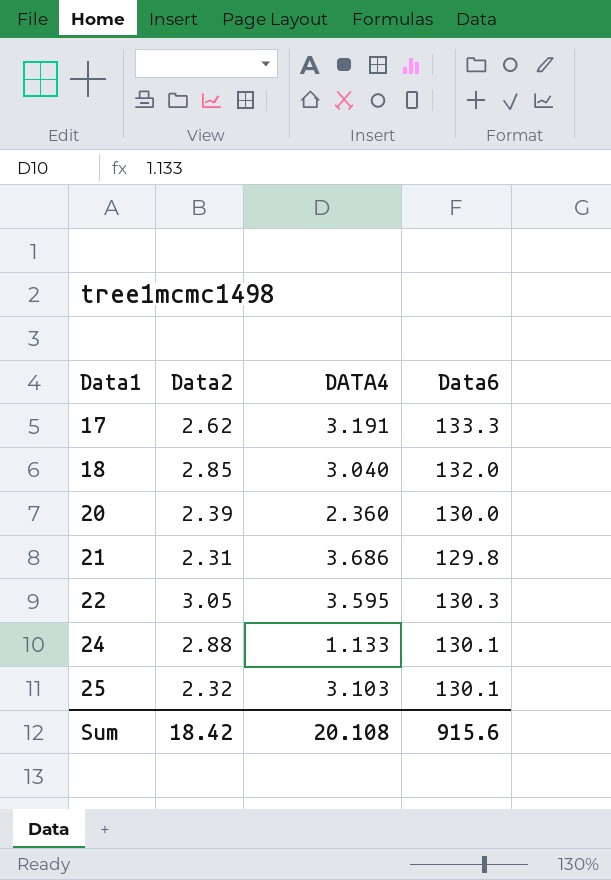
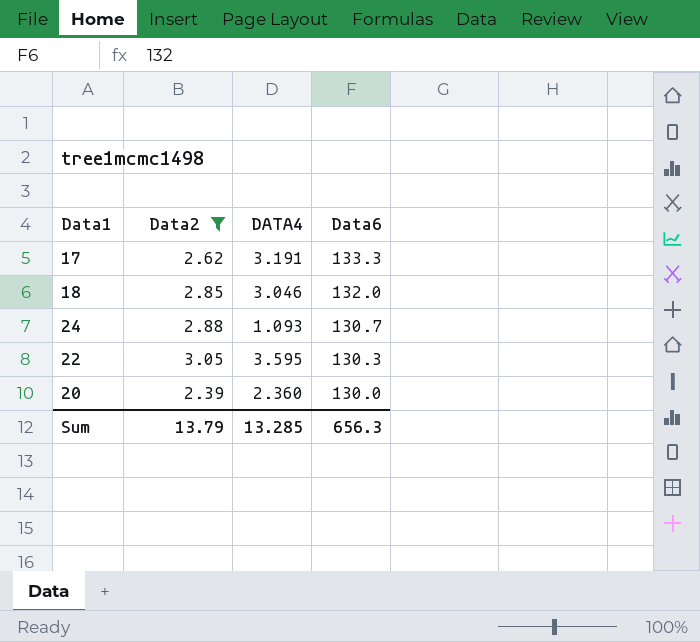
filter: none -> Data2 >= 2.39
row order: Data1 ascending -> Data6 descending
18 | DATA4: 3.040 -> 3.046
24 | DATA4: 1.133 -> 1.093
24 | Data6: 130.1 -> 130.7
Sum | Data2: 18.42 -> 13.79
Sum | DATA4: 20.108 -> 13.285
Sum | Data6: 915.6 -> 656.3

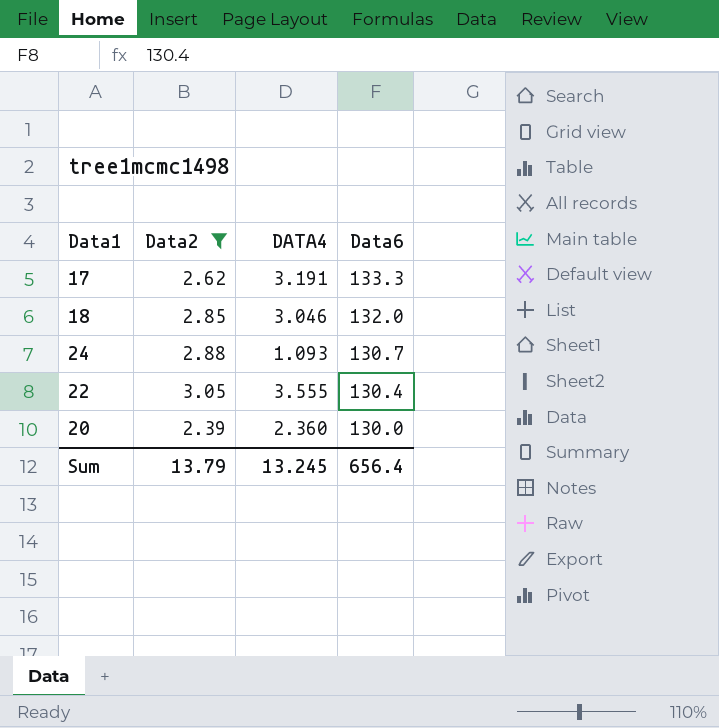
22 | DATA4: 3.595 -> 3.555
22 | Data6: 130.3 -> 130.4
Sum | DATA4: 13.285 -> 13.245
Sum | Data6: 656.3 -> 656.4

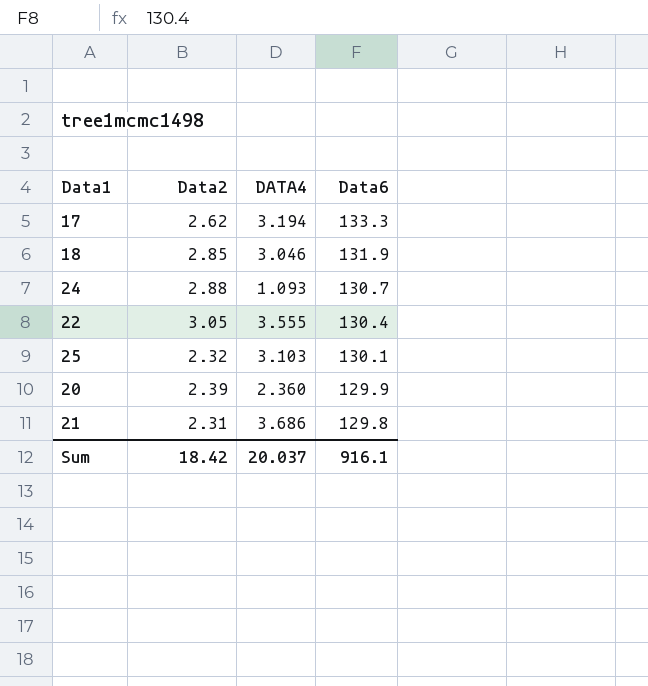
filter: Data2 >= 2.39 -> none
17 | DATA4: 3.191 -> 3.194
18 | Data6: 132.0 -> 131.9
20 | Data6: 130.0 -> 129.9
Sum | Data2: 13.79 -> 18.42
Sum | DATA4: 13.245 -> 20.037
Sum | Data6: 656.4 -> 916.1

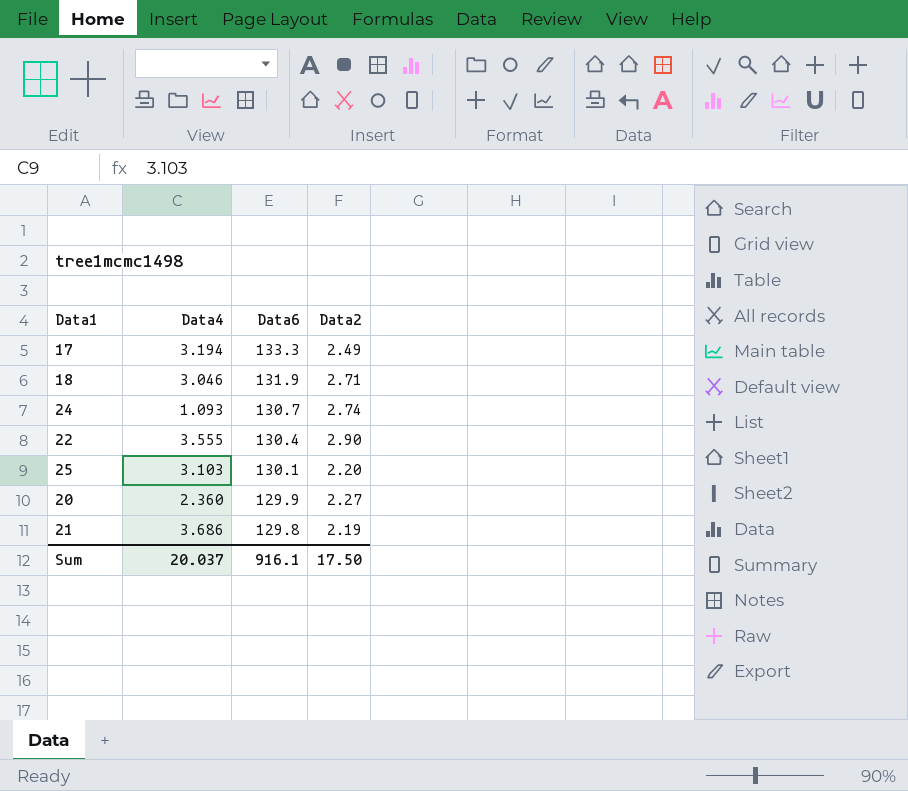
column name: DATA4 -> Data4
column Data2 | position: 2 -> 4
17 | Data2: 2.62 -> 2.49
18 | Data2: 2.85 -> 2.71
24 | Data2: 2.88 -> 2.74
22 | Data2: 3.05 -> 2.90
25 | Data2: 2.32 -> 2.20
20 | Data2: 2.39 -> 2.27
21 | Data2: 2.31 -> 2.19
Sum | Data2: 18.42 -> 17.50

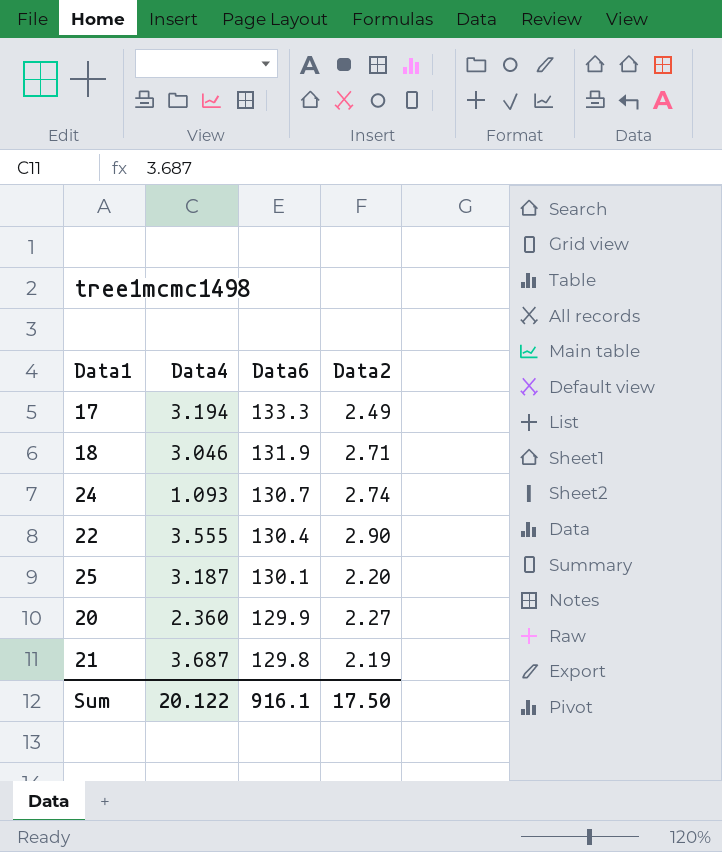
25 | Data4: 3.103 -> 3.187
21 | Data4: 3.686 -> 3.687
Sum | Data4: 20.037 -> 20.122

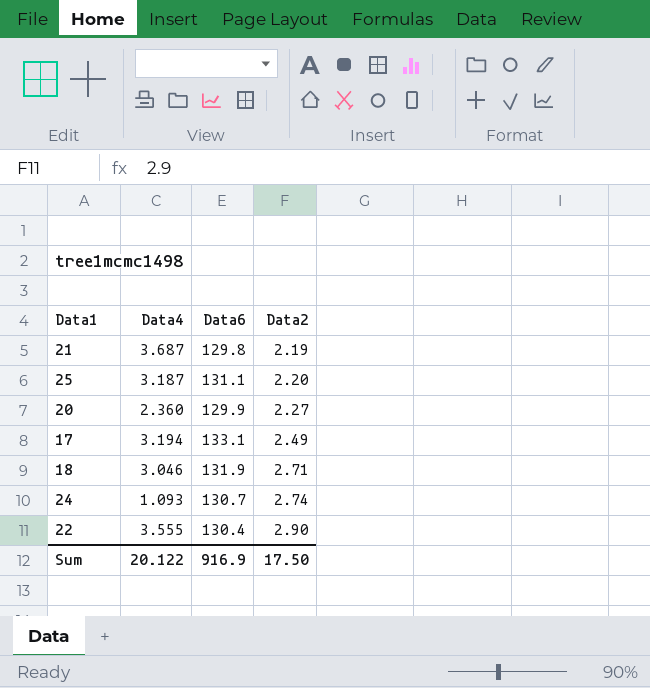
row order: Data6 descending -> Data2 ascending
25 | Data6: 130.1 -> 131.1
17 | Data6: 133.3 -> 133.1
Sum | Data6: 916.1 -> 916.9

